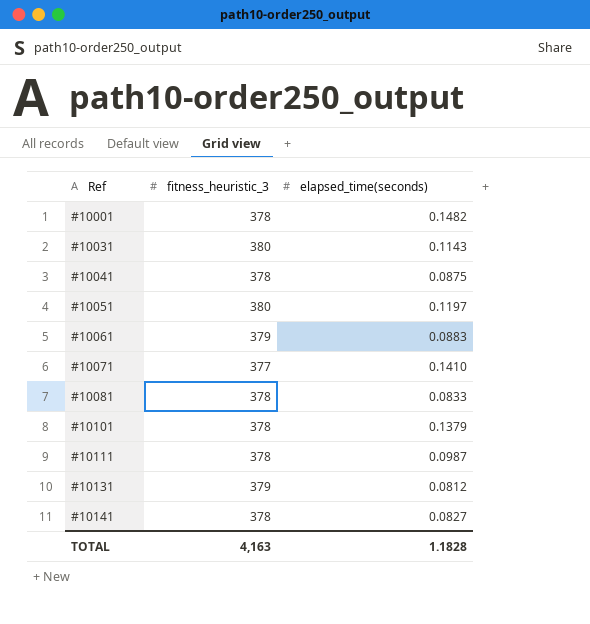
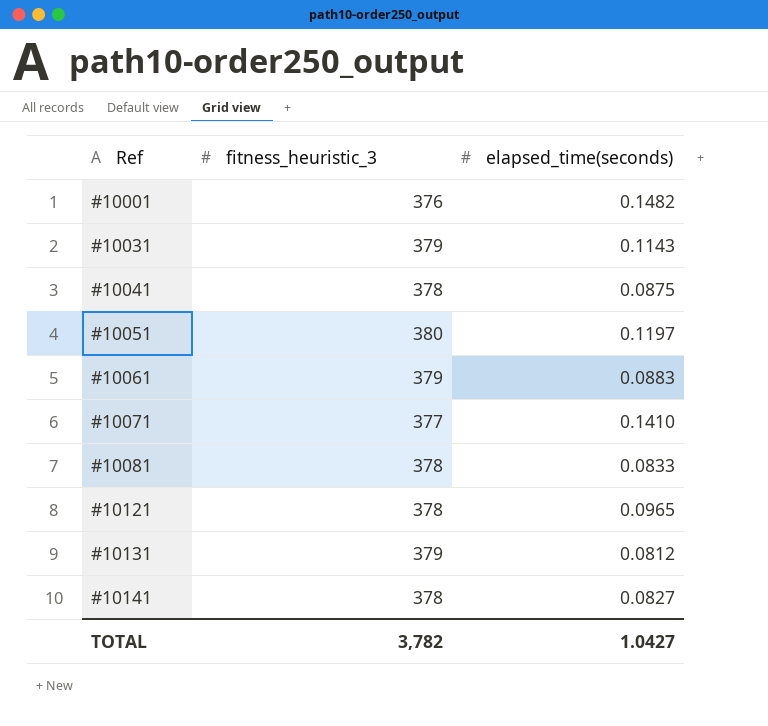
row #10101: 378 | 0.1379 -> none
row #10111: 378 | 0.0987 -> none
#10001 | fitness_heuristic_3: 378 -> 376
#10031 | fitness_heuristic_3: 380 -> 379
row #10121: none -> 378 | 0.0965
TOTAL | fitness_heuristic_3: 4,163 -> 3,782
TOTAL | elapsed_time(seconds): 1.1828 -> 1.0427

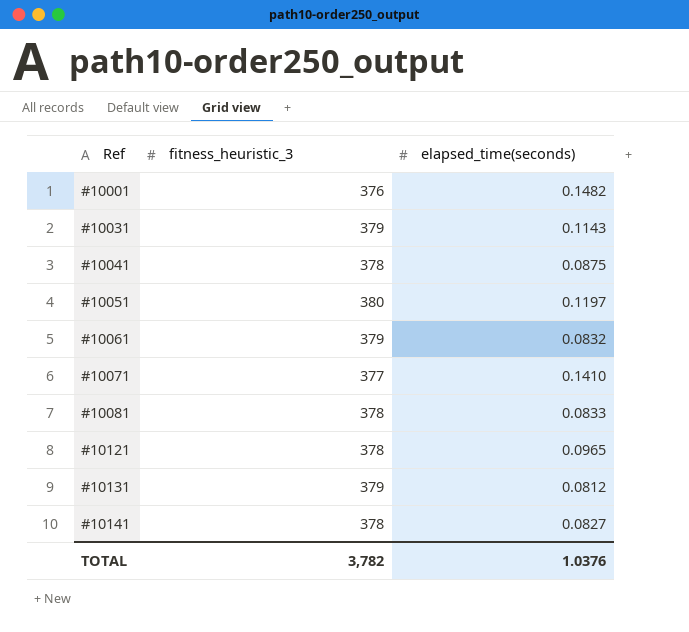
#10061 | elapsed_time(seconds): 0.0883 -> 0.0832
TOTAL | elapsed_time(seconds): 1.0427 -> 1.0376

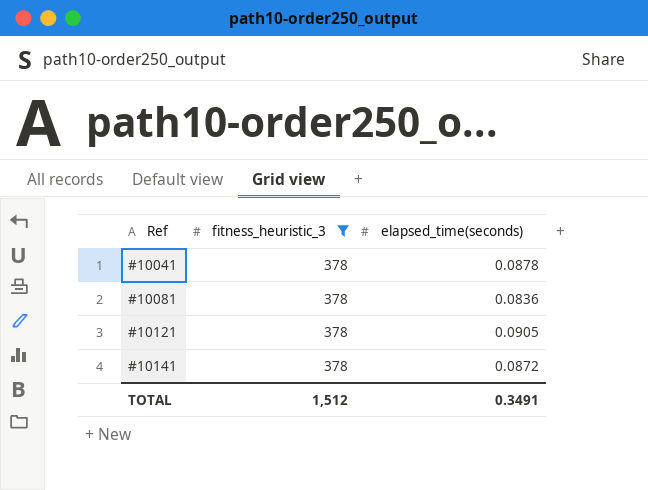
filter: none -> fitness_heuristic_3 = 378
#10041 | elapsed_time(seconds): 0.0875 -> 0.0878
#10081 | elapsed_time(seconds): 0.0833 -> 0.0836
#10121 | elapsed_time(seconds): 0.0965 -> 0.0905
#10141 | elapsed_time(seconds): 0.0827 -> 0.0872
TOTAL | fitness_heuristic_3: 3,782 -> 1,512
TOTAL | elapsed_time(seconds): 1.0376 -> 0.3491

